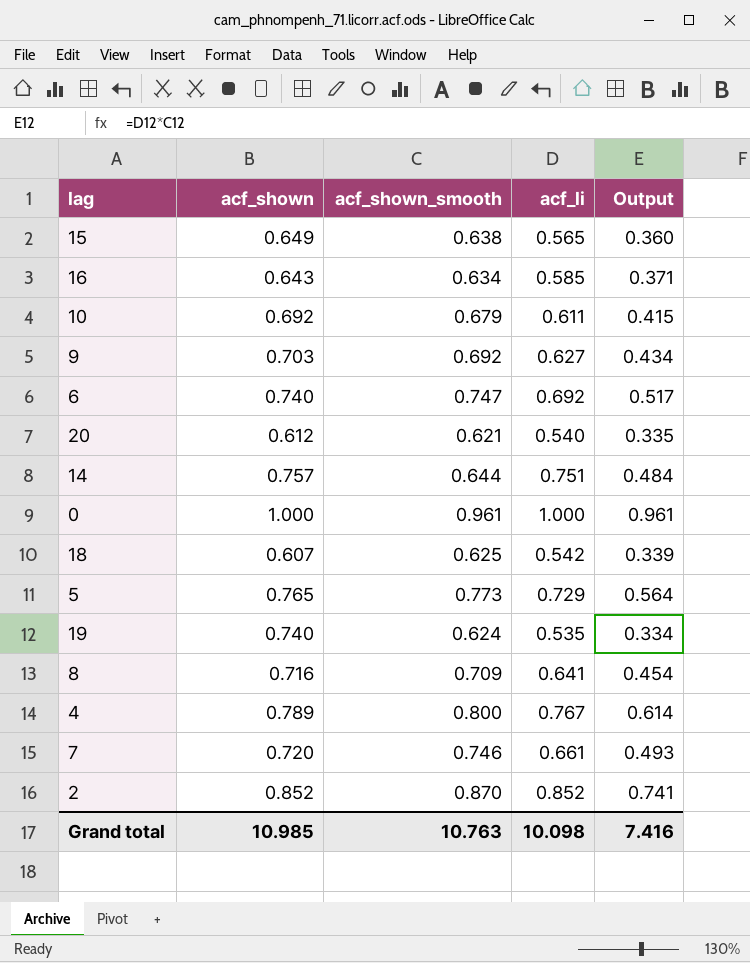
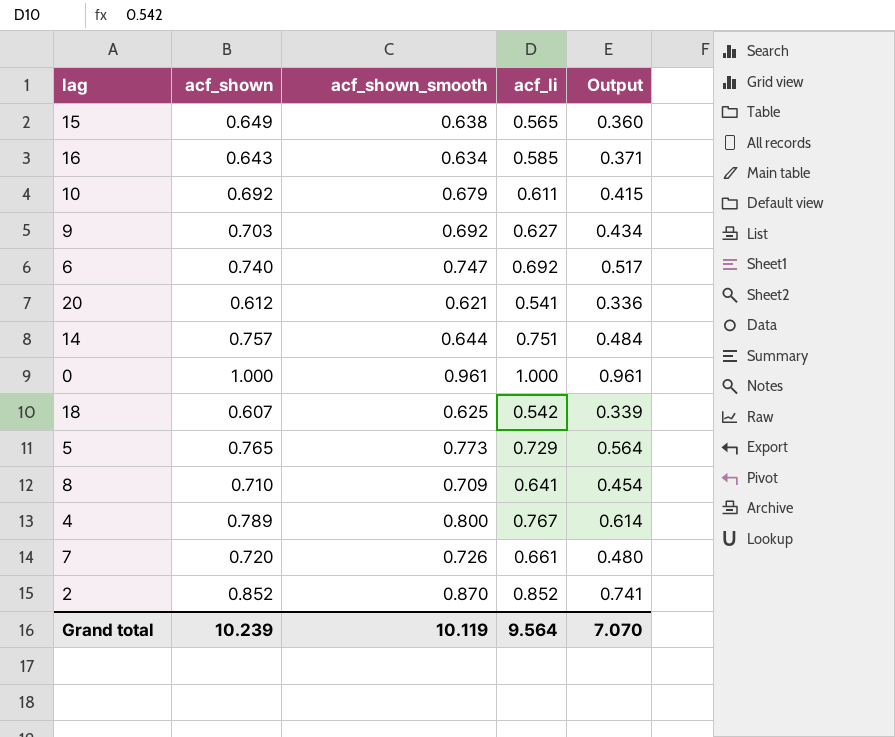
row 19: 0.740 | 0.624 | 0.535 | 0.334 -> none
20 | acf_li: 0.540 -> 0.541
20 | Output: 0.335 -> 0.336
8 | acf_shown: 0.716 -> 0.710
7 | acf_shown_smooth: 0.746 -> 0.726
7 | Output: 0.493 -> 0.480
Grand total | acf_shown: 10.985 -> 10.239
Grand total | acf_shown_smooth: 10.763 -> 10.119
Grand total | acf_li: 10.098 -> 9.564
Grand total | Output: 7.416 -> 7.070

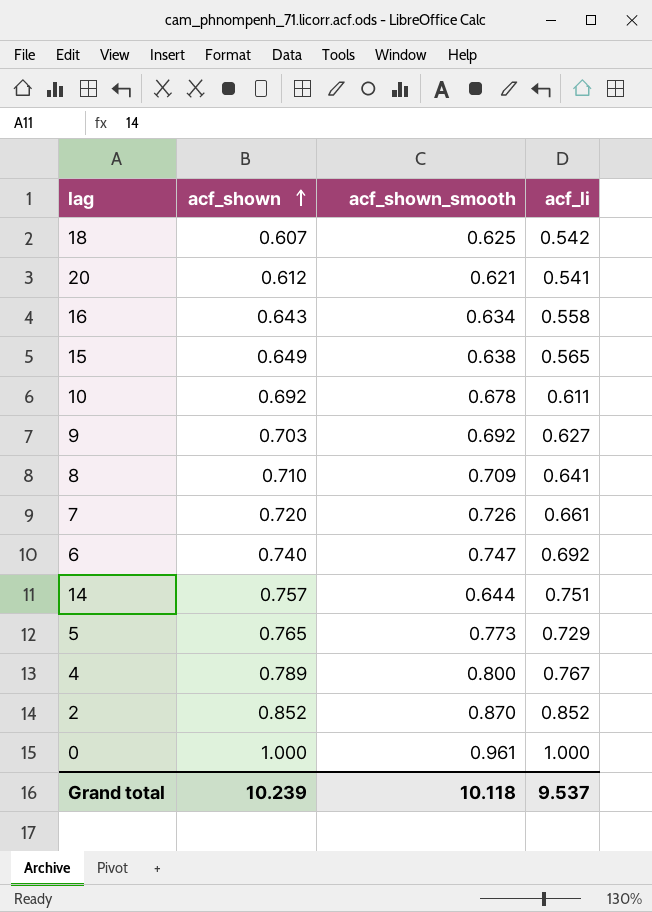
row order: none -> acf_shown ascending
column Output | formula: [acf_shown_smooth] * [acf_li] -> none
16 | acf_li: 0.585 -> 0.558
10 | acf_shown_smooth: 0.679 -> 0.678
Grand total | acf_shown_smooth: 10.119 -> 10.118
Grand total | acf_li: 9.564 -> 9.537

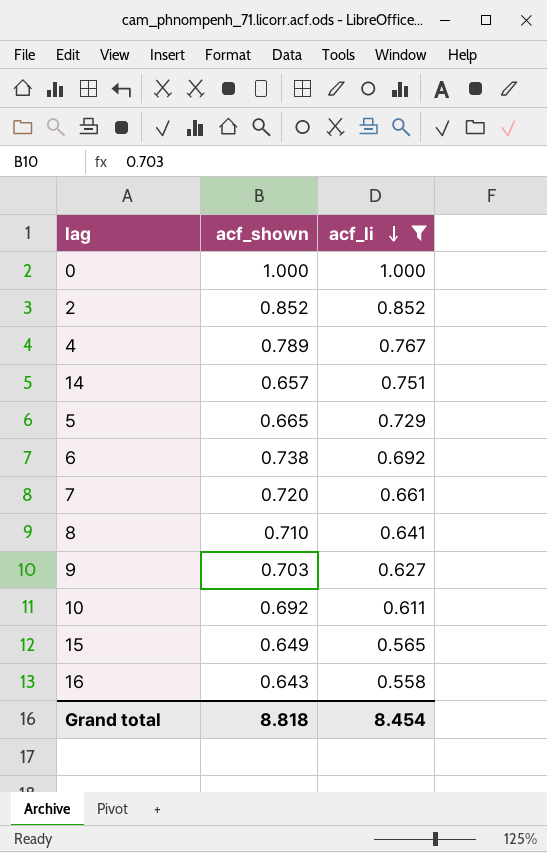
filter: none -> acf_li >= 0.558
row order: acf_shown ascending -> acf_li descending
column acf_shown_smooth | position: 3 -> none
14 | acf_shown: 0.757 -> 0.657
5 | acf_shown: 0.765 -> 0.665
6 | acf_shown: 0.740 -> 0.738
Grand total | acf_shown: 10.239 -> 8.818
Grand total | acf_li: 9.537 -> 8.454

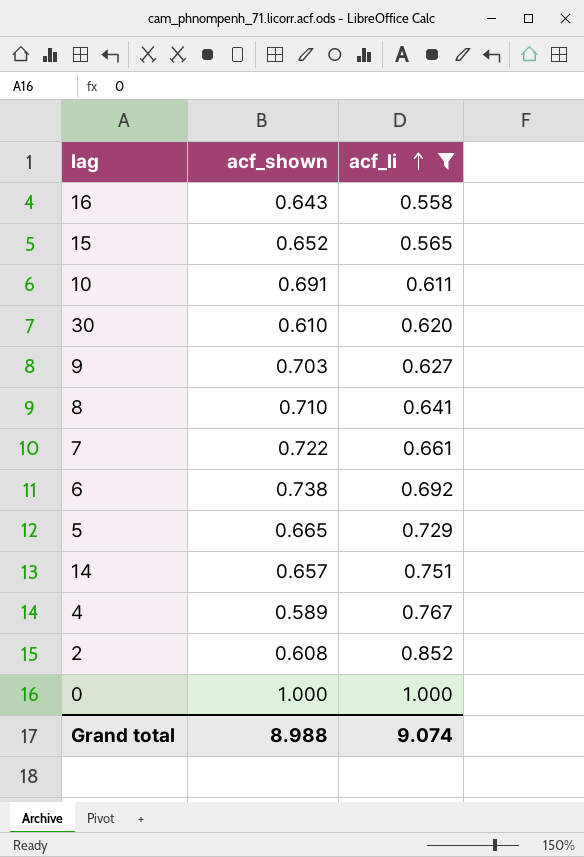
row order: acf_li descending -> acf_li ascending
15 | acf_shown: 0.649 -> 0.652
10 | acf_shown: 0.692 -> 0.691
row 30: none -> 0.610 | 0.620
7 | acf_shown: 0.720 -> 0.722
4 | acf_shown: 0.789 -> 0.589
2 | acf_shown: 0.852 -> 0.608
Grand total | acf_shown: 8.818 -> 8.988
Grand total | acf_li: 8.454 -> 9.074

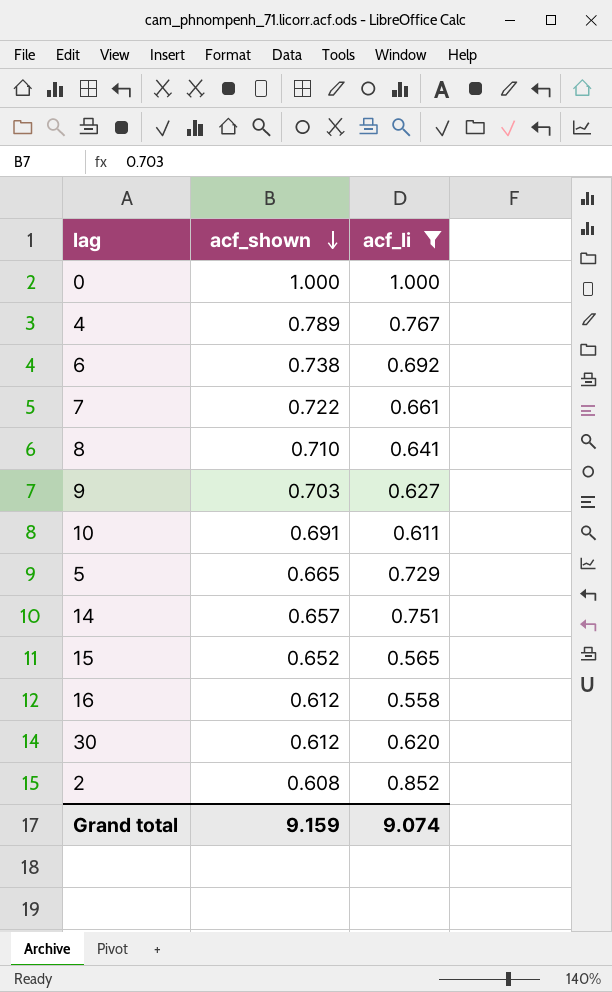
row order: acf_li ascending -> acf_shown descending
4 | acf_shown: 0.589 -> 0.789
16 | acf_shown: 0.643 -> 0.612
30 | acf_shown: 0.610 -> 0.612
Grand total | acf_shown: 8.988 -> 9.159

